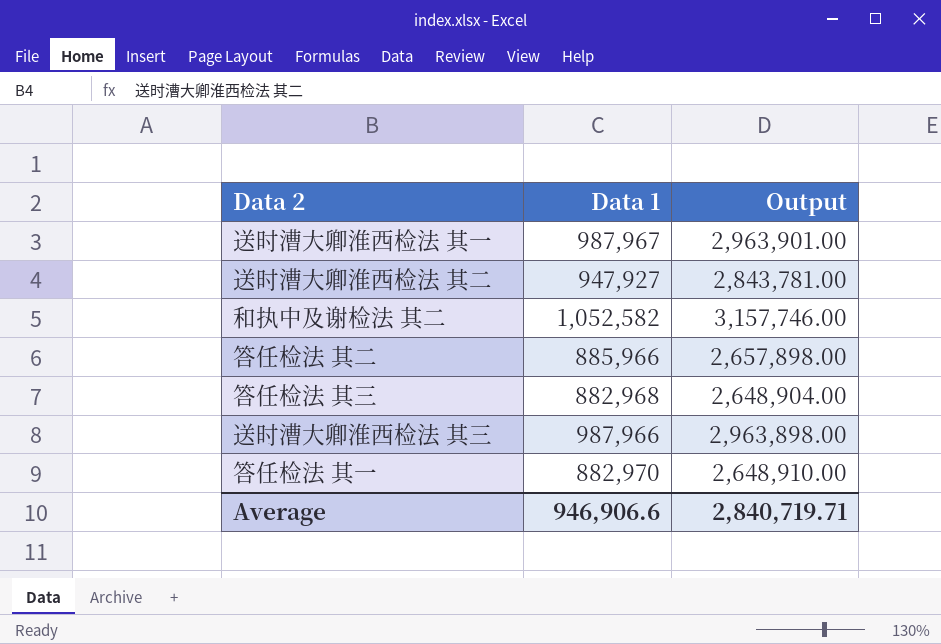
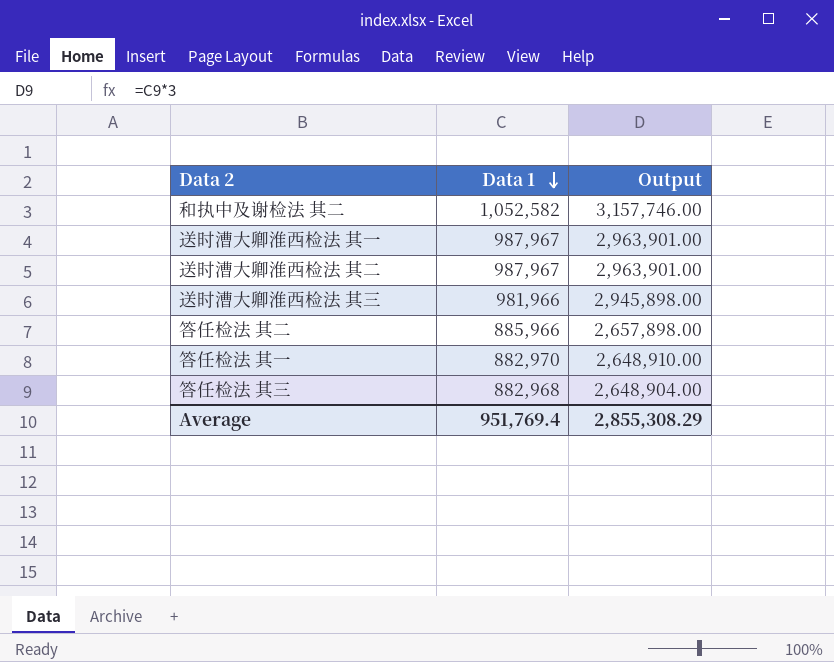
row order: none -> Data 1 descending
送时漕大卿淮西检法 其二 | Data 1: 947,927 -> 987,967
送时漕大卿淮西检法 其二 | Output: 2,843,781.00 -> 2,963,901.00
送时漕大卿淮西检法 其三 | Data 1: 987,966 -> 981,966
送时漕大卿淮西检法 其三 | Output: 2,963,898.00 -> 2,945,898.00
Average | Data 1: 946,906.6 -> 951,769.4
Average | Output: 2,840,719.71 -> 2,855,308.29

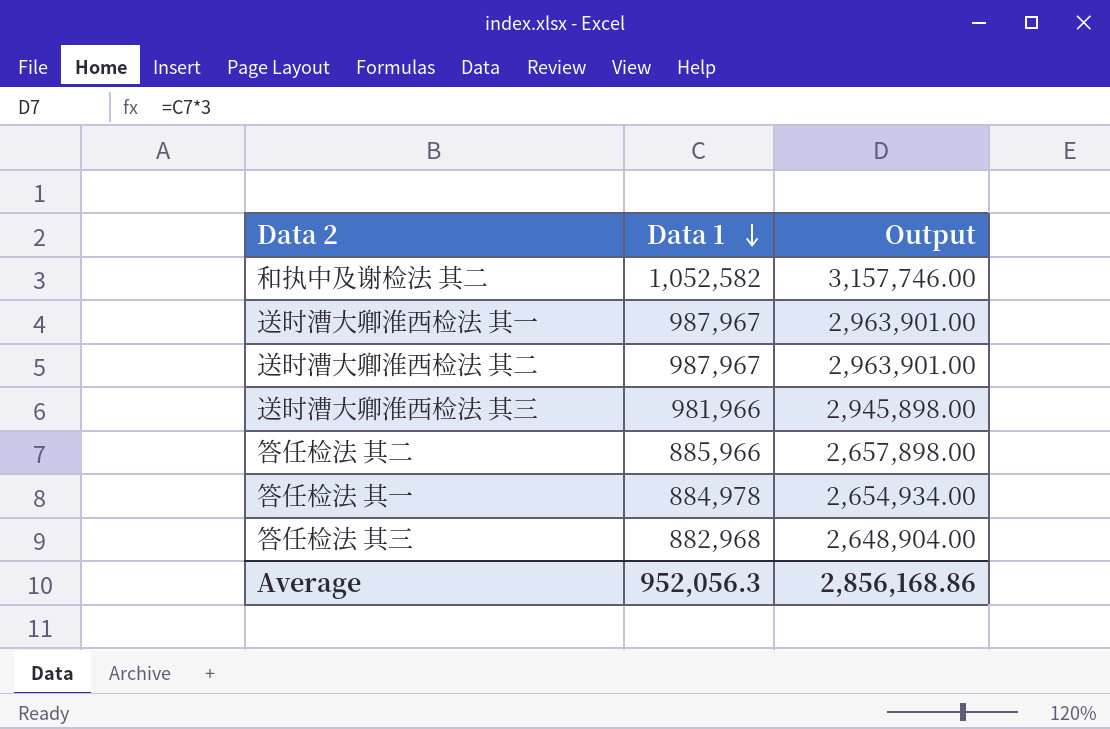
答任检法 其一 | Data 1: 882,970 -> 884,978
答任检法 其一 | Output: 2,648,910.00 -> 2,654,934.00
Average | Data 1: 951,769.4 -> 952,056.3
Average | Output: 2,855,308.29 -> 2,856,168.86

